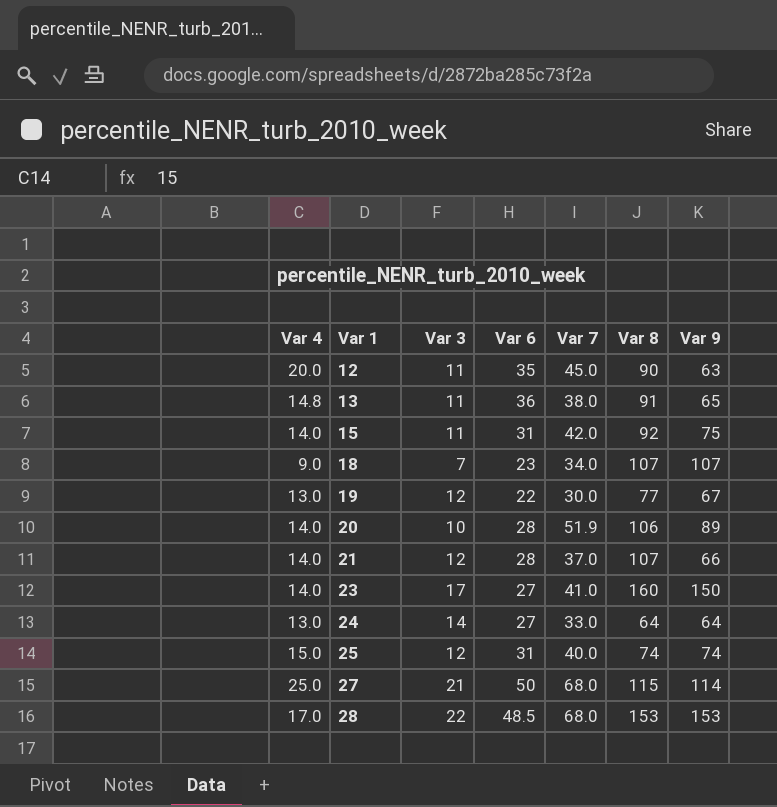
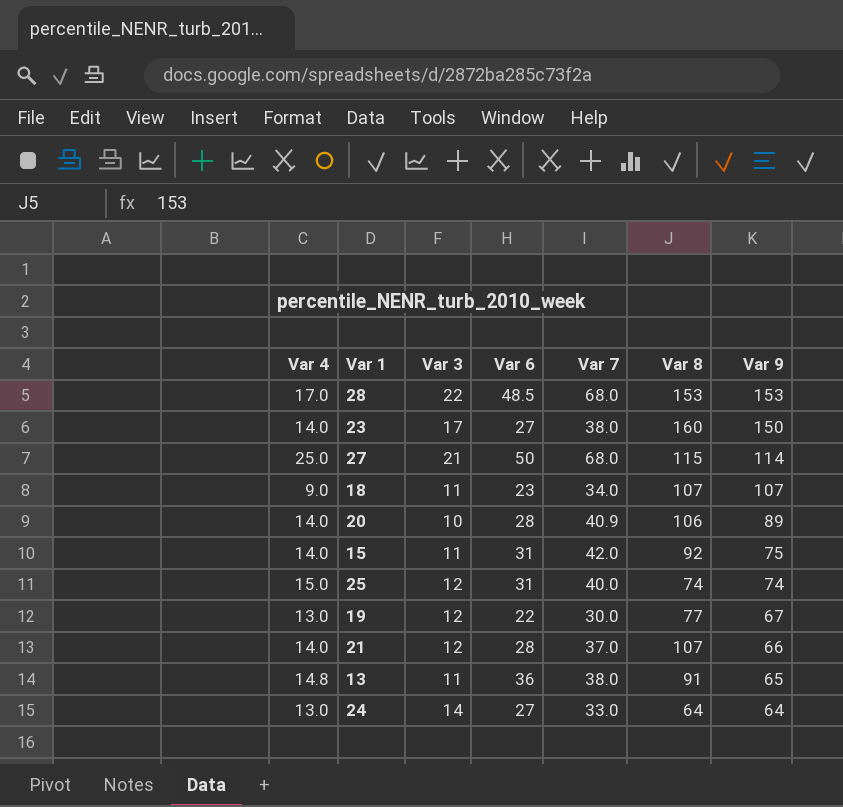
row order: Var 1 ascending -> Var 9 descending
row 12: 20.0 | 11 | 35 | 45.0 | 90 | 63 -> none
23 | Var 7: 41.0 -> 38.0
18 | Var 3: 7 -> 11
20 | Var 7: 51.9 -> 40.9

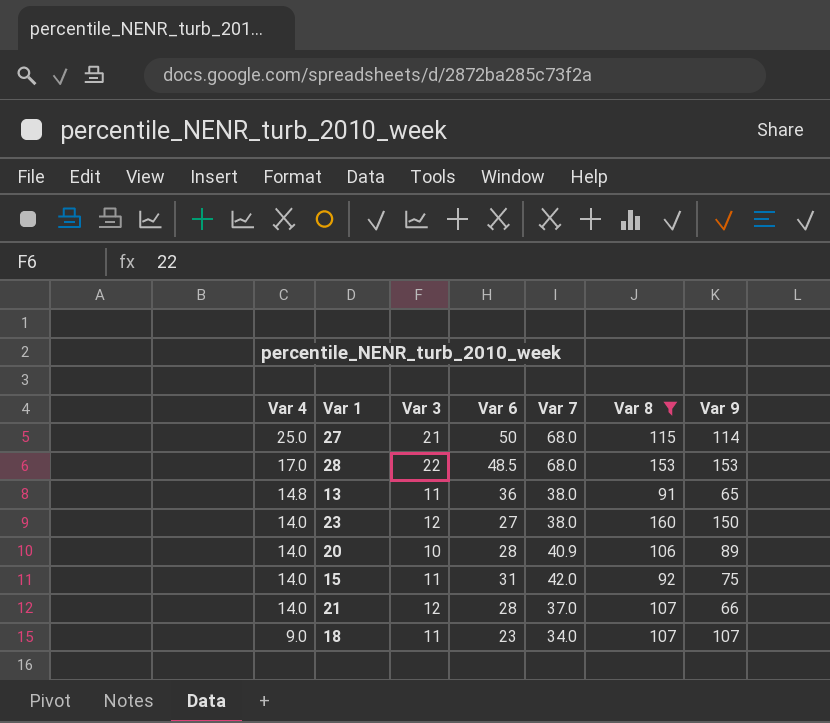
filter: none -> Var 8 >= 91
row order: Var 9 descending -> Var 4 descending
23 | Var 3: 17 -> 12

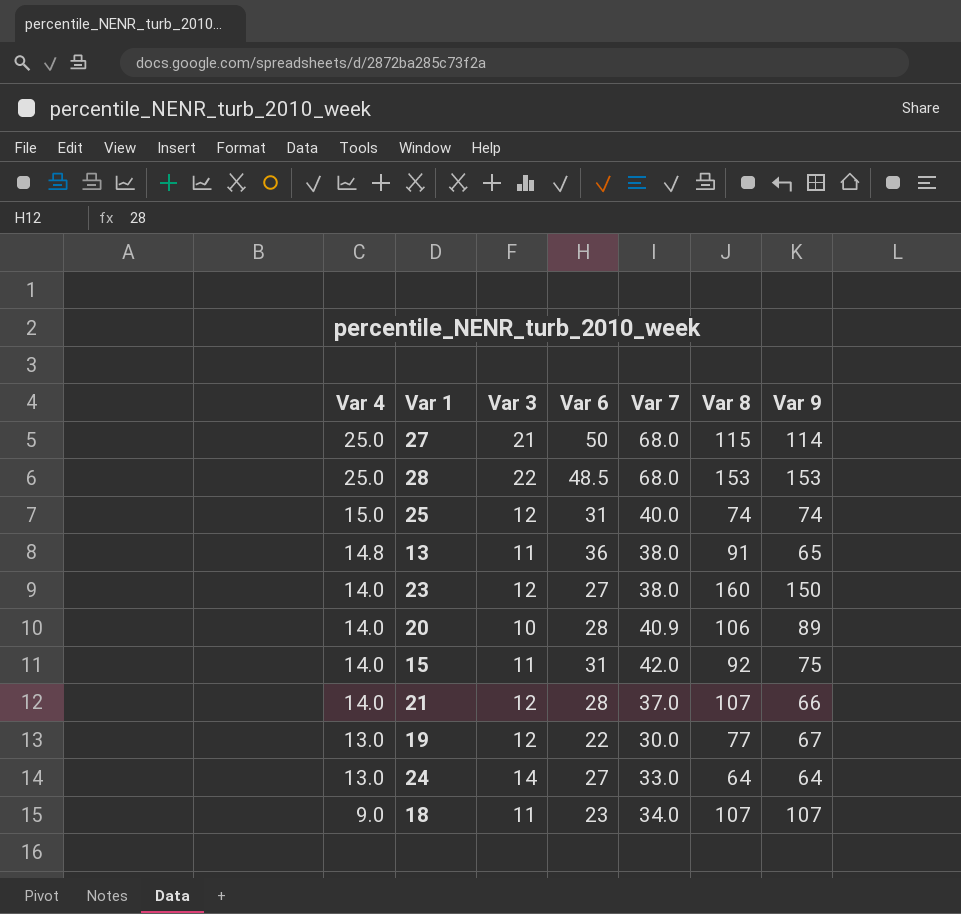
filter: Var 8 >= 91 -> none
28 | Var 4: 17.0 -> 25.0

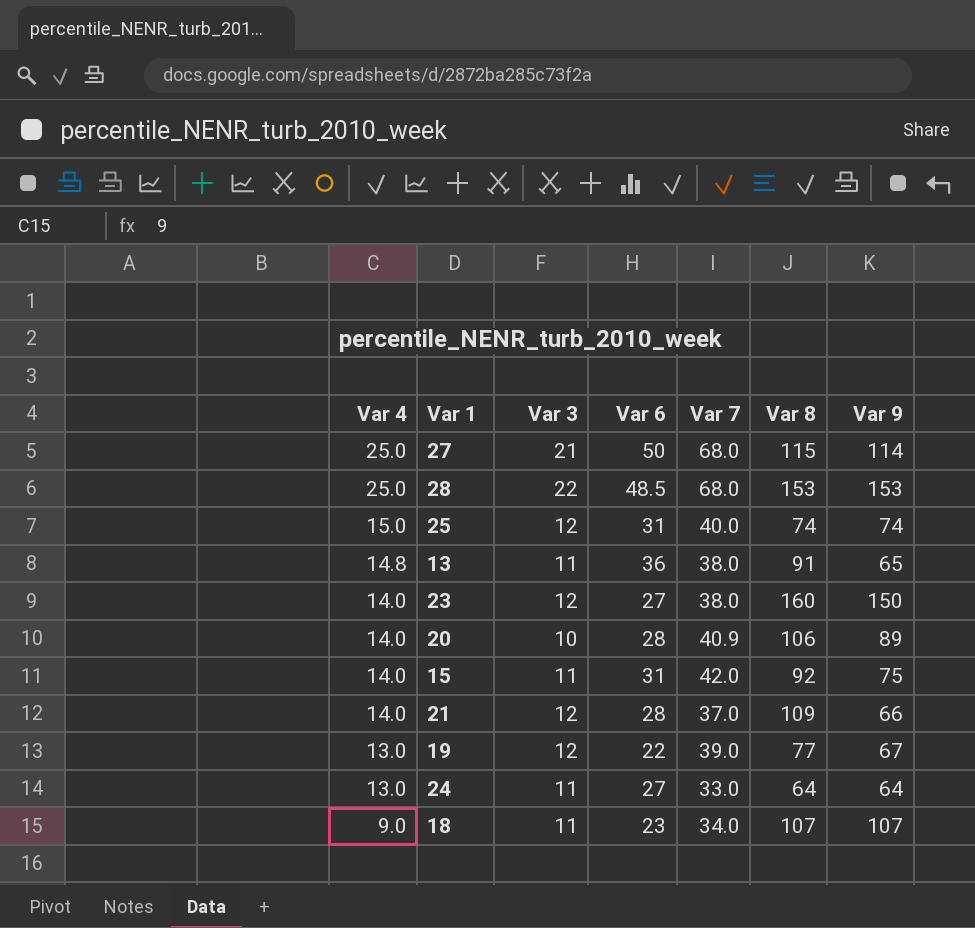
21 | Var 8: 107 -> 109
19 | Var 7: 30.0 -> 39.0
24 | Var 3: 14 -> 11

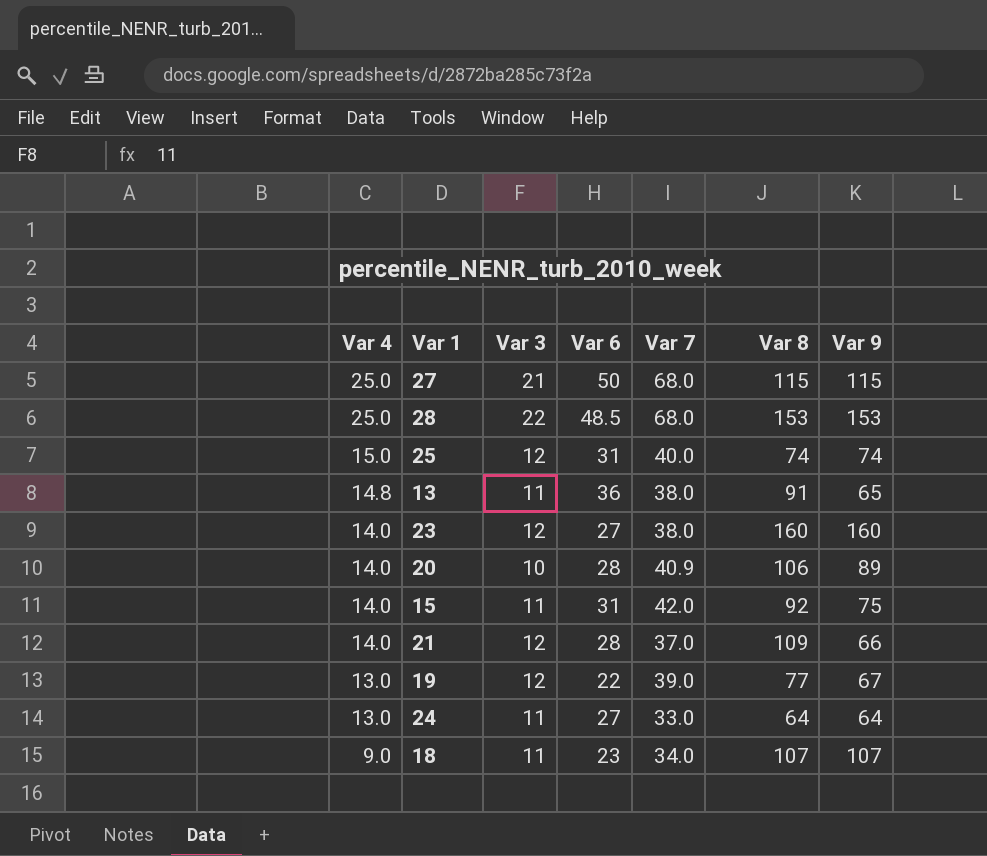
27 | Var 9: 114 -> 115
23 | Var 9: 150 -> 160

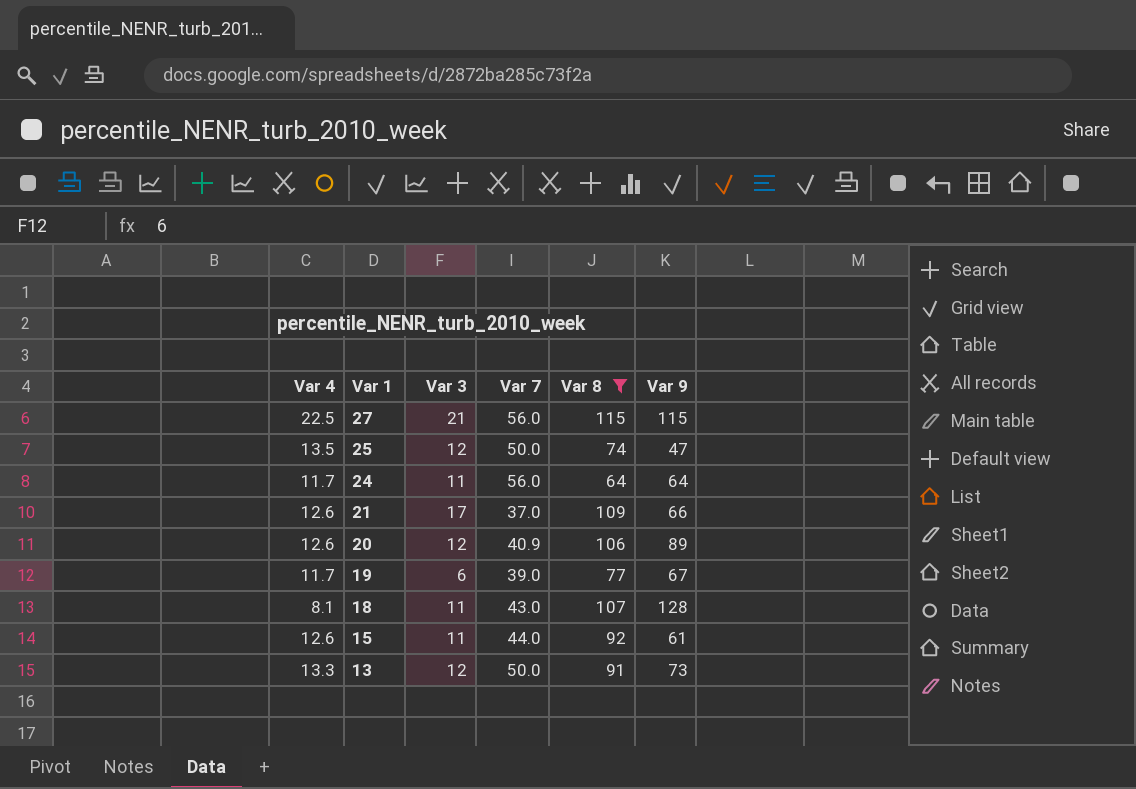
filter: none -> Var 8 <= 115
row order: Var 4 descending -> Var 1 descending
column Var 6 | position: 4 -> none
27 | Var 4: 25.0 -> 22.5
27 | Var 7: 68.0 -> 56.0
25 | Var 4: 15.0 -> 13.5
25 | Var 7: 40.0 -> 50.0
25 | Var 9: 74 -> 47
24 | Var 4: 13.0 -> 11.7
24 | Var 7: 33.0 -> 56.0
21 | Var 4: 14.0 -> 12.6
21 | Var 3: 12 -> 17
20 | Var 4: 14.0 -> 12.6
20 | Var 3: 10 -> 12
19 | Var 4: 13.0 -> 11.7
19 | Var 3: 12 -> 6
18 | Var 4: 9.0 -> 8.1
18 | Var 7: 34.0 -> 43.0
18 | Var 9: 107 -> 128
15 | Var 4: 14.0 -> 12.6
15 | Var 7: 42.0 -> 44.0
15 | Var 9: 75 -> 61
13 | Var 4: 14.8 -> 13.3
13 | Var 3: 11 -> 12
13 | Var 7: 38.0 -> 50.0
13 | Var 9: 65 -> 73

